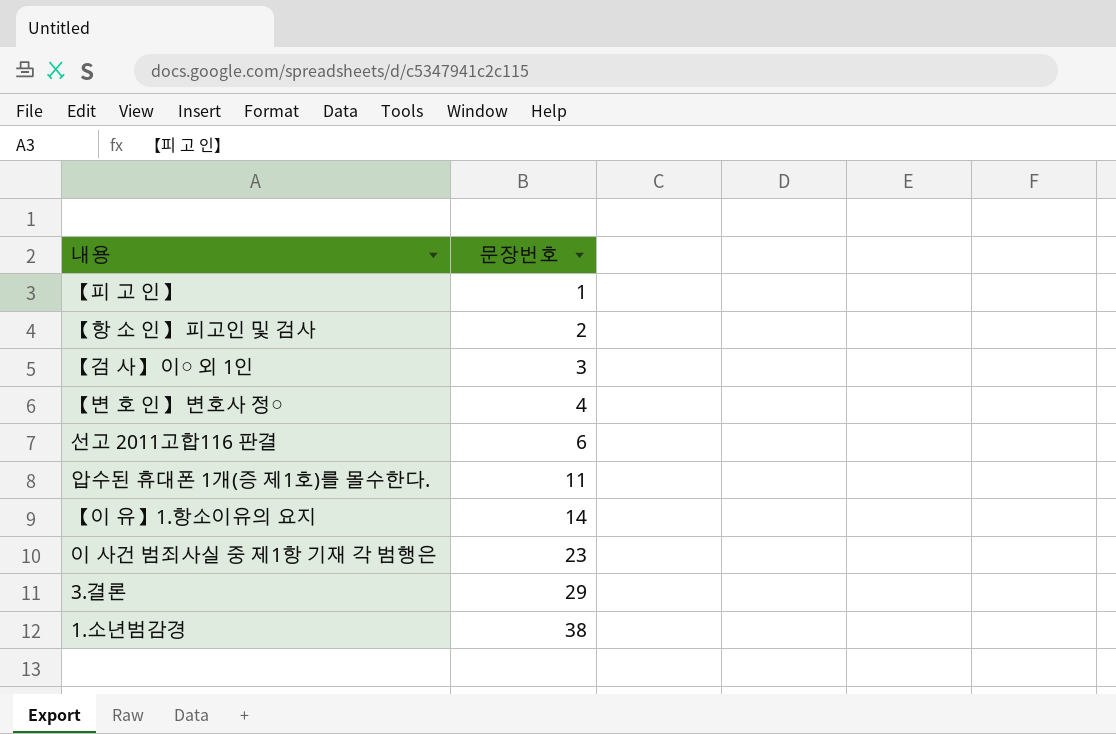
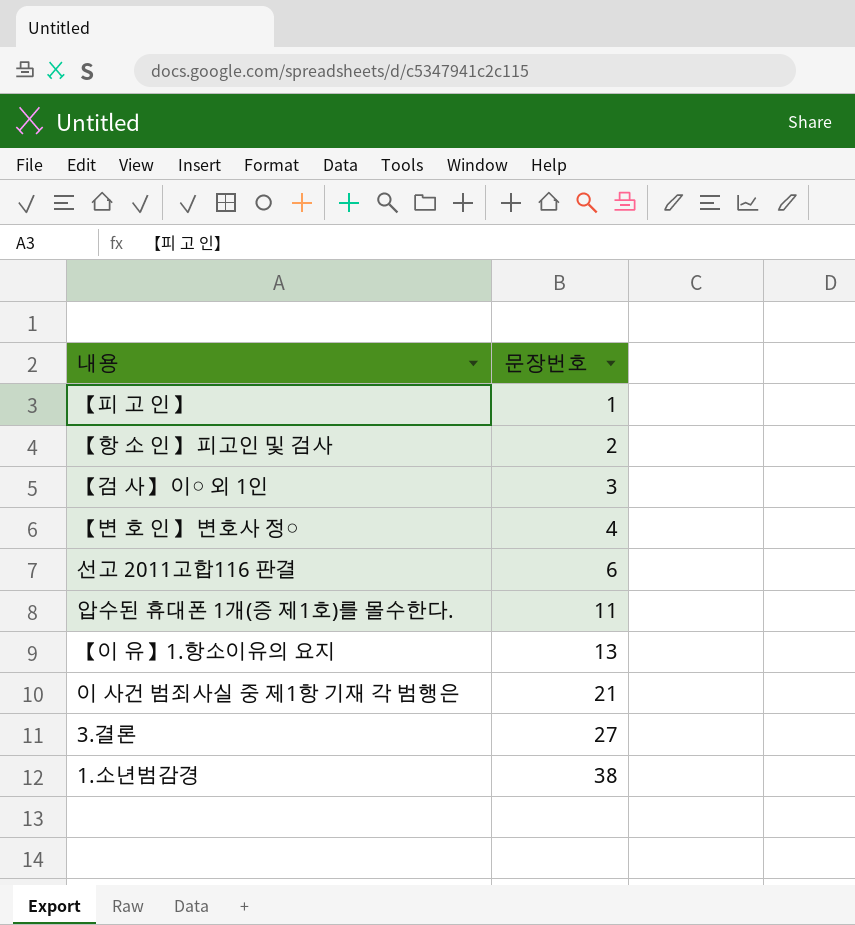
【이 유】1.항소이유의 요지 | 문장번호: 14 -> 13
이 사건 범죄사실 중 제1항 기재 각 범행은 | 문장번호: 23 -> 21
3.결론 | 문장번호: 29 -> 27

